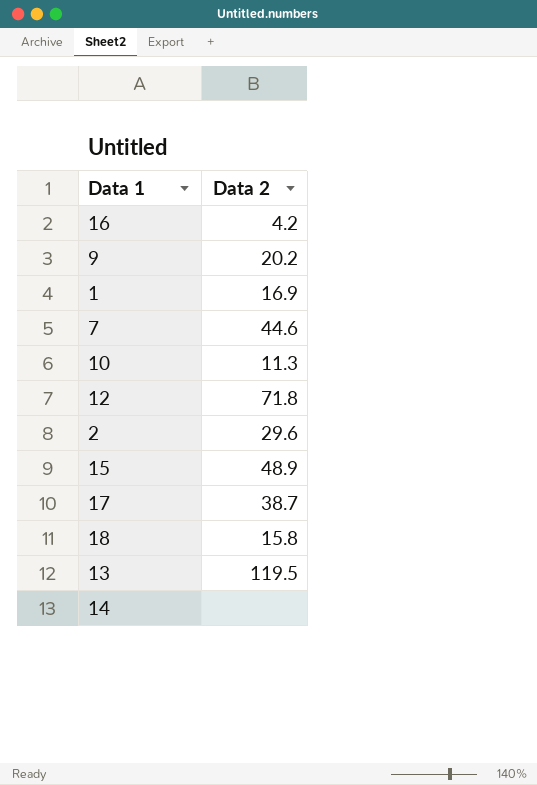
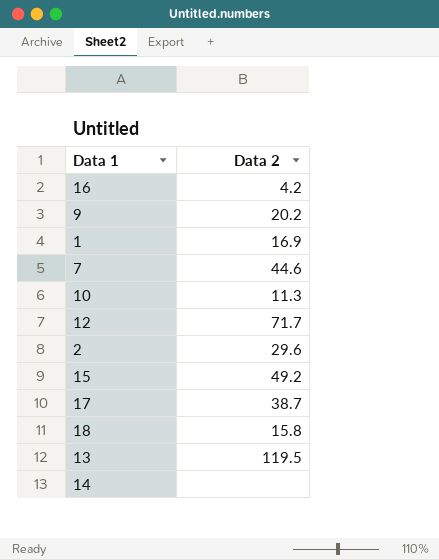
12 | Data 2: 71.8 -> 71.7
15 | Data 2: 48.9 -> 49.2

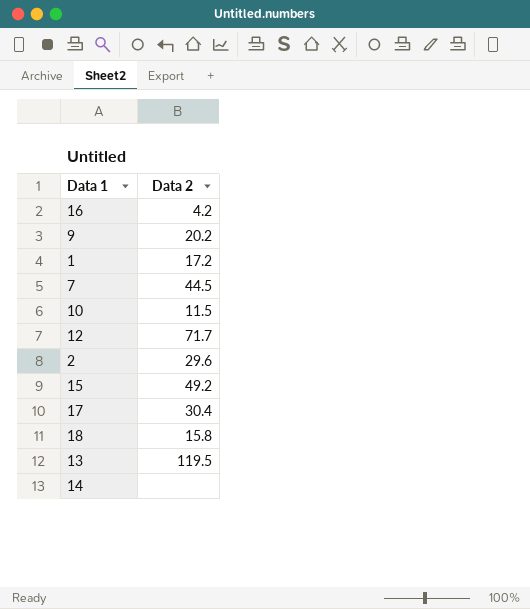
1 | Data 2: 16.9 -> 17.2
7 | Data 2: 44.6 -> 44.5
10 | Data 2: 11.3 -> 11.5
17 | Data 2: 38.7 -> 30.4

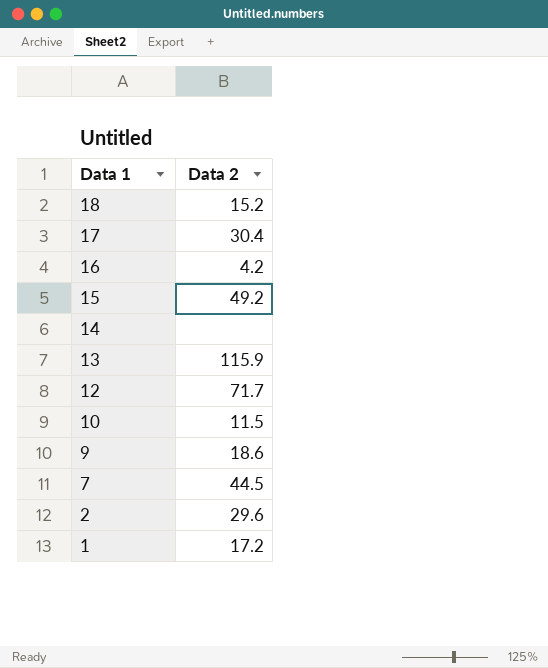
row order: none -> Data 1 descending
18 | Data 2: 15.8 -> 15.2
13 | Data 2: 119.5 -> 115.9
9 | Data 2: 20.2 -> 18.6

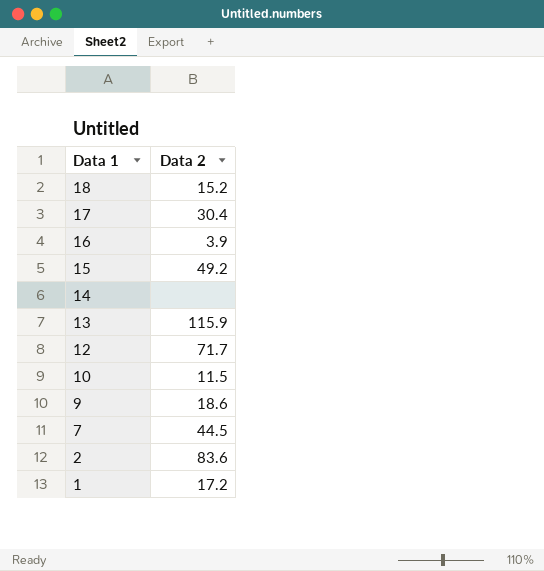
16 | Data 2: 4.2 -> 3.9
2 | Data 2: 29.6 -> 83.6

